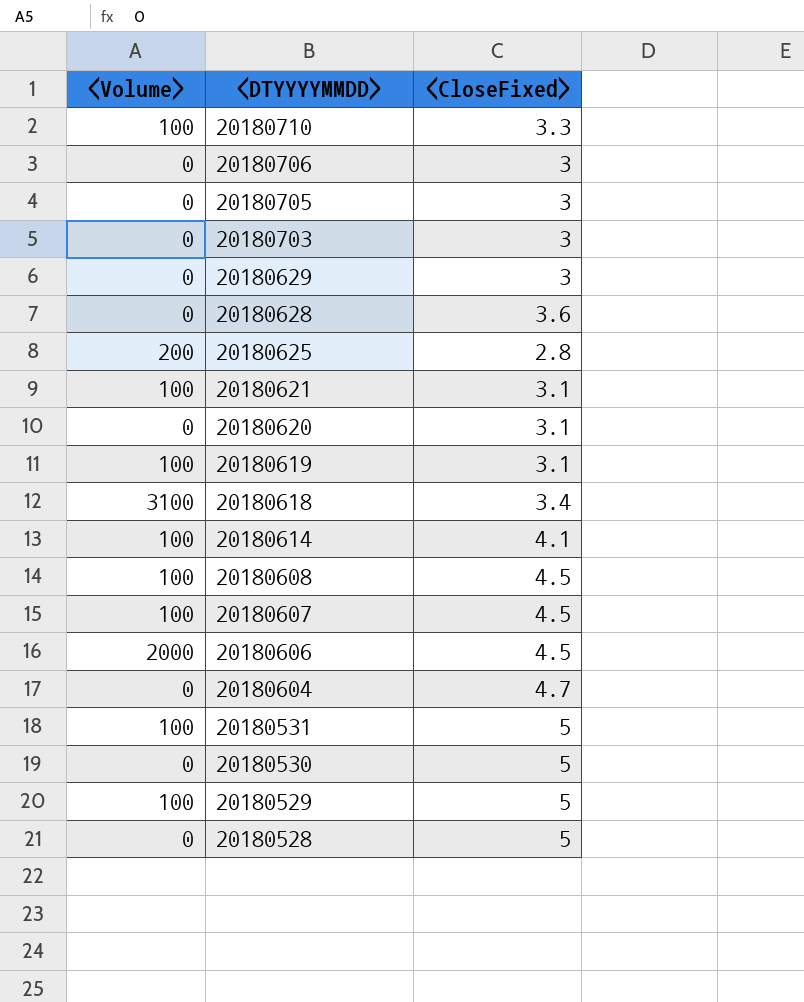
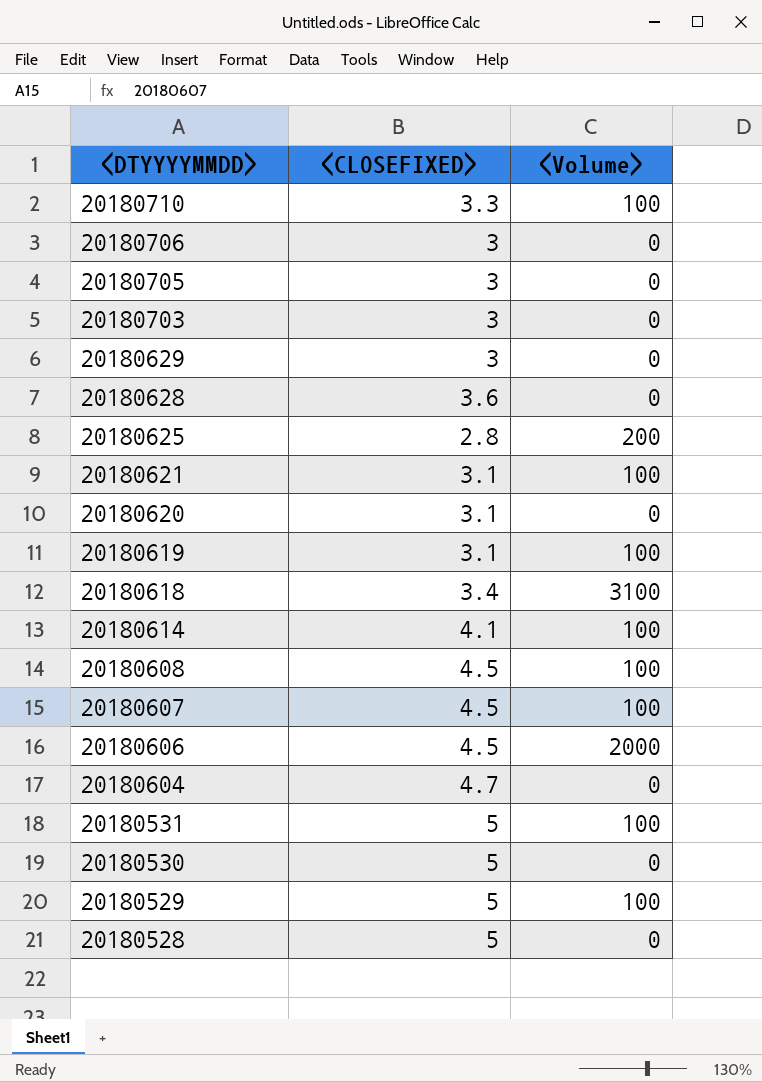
column name: <CloseFixed> -> <CLOSEFIXED>
column <Volume> | position: 1 -> 3

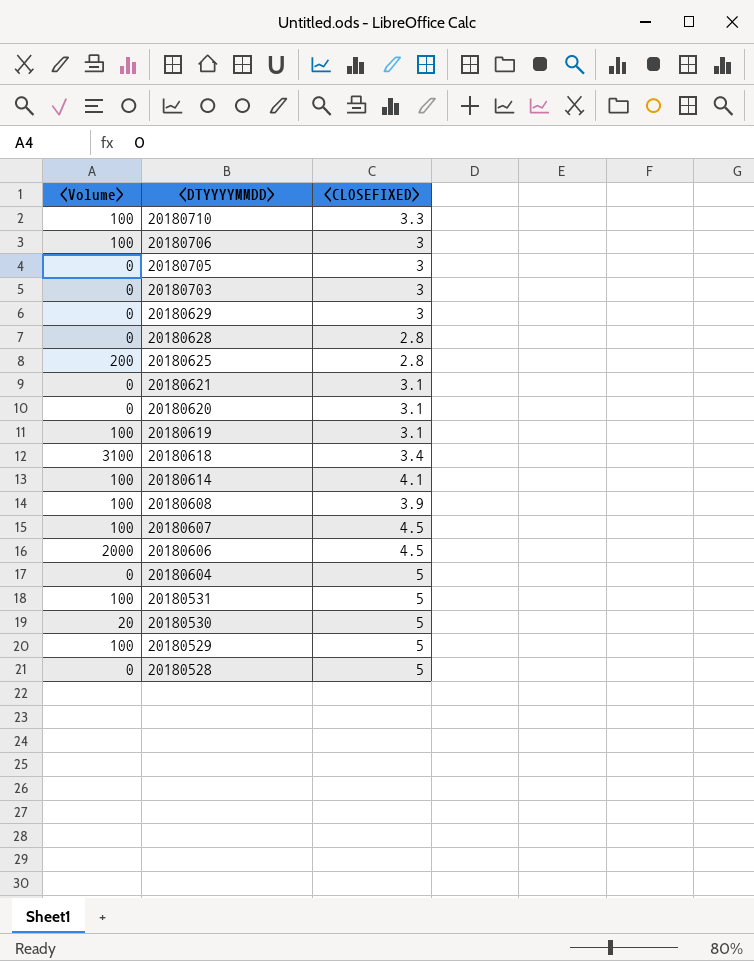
column <Volume> | position: 3 -> 1
20180706 | <Volume>: 0 -> 100
20180628 | <CLOSEFIXED>: 3.6 -> 2.8
20180621 | <Volume>: 100 -> 0
20180608 | <CLOSEFIXED>: 4.5 -> 3.9
20180604 | <CLOSEFIXED>: 4.7 -> 5
20180530 | <Volume>: 0 -> 20

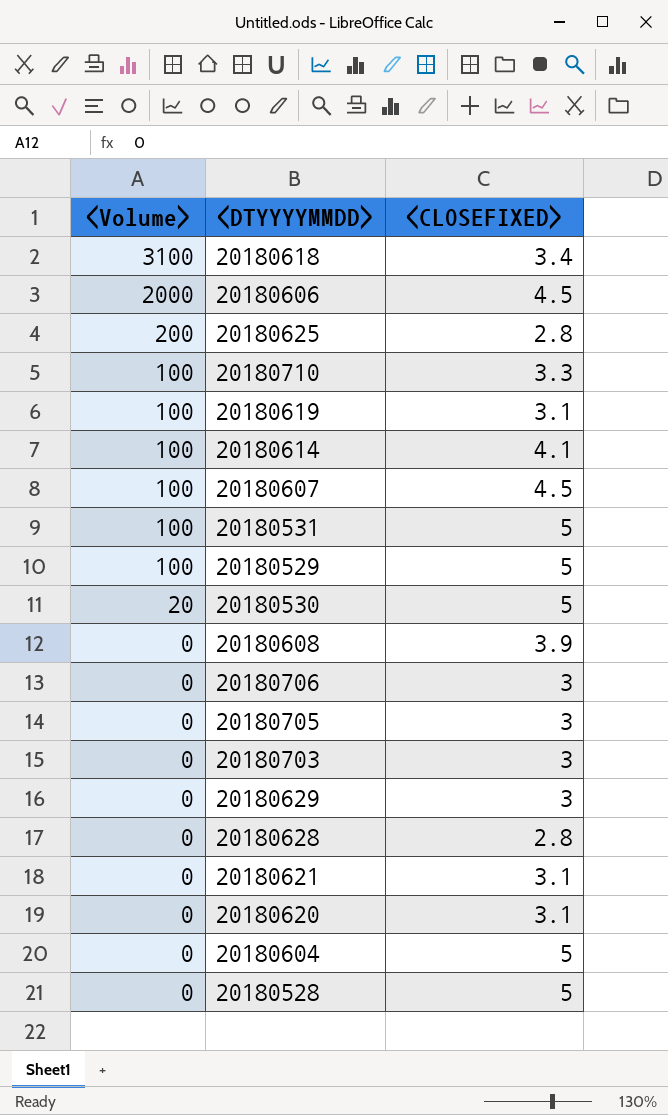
row order: <DTYYYYMMDD> descending -> <Volume> descending
20180608 | <Volume>: 100 -> 0
20180706 | <Volume>: 100 -> 0

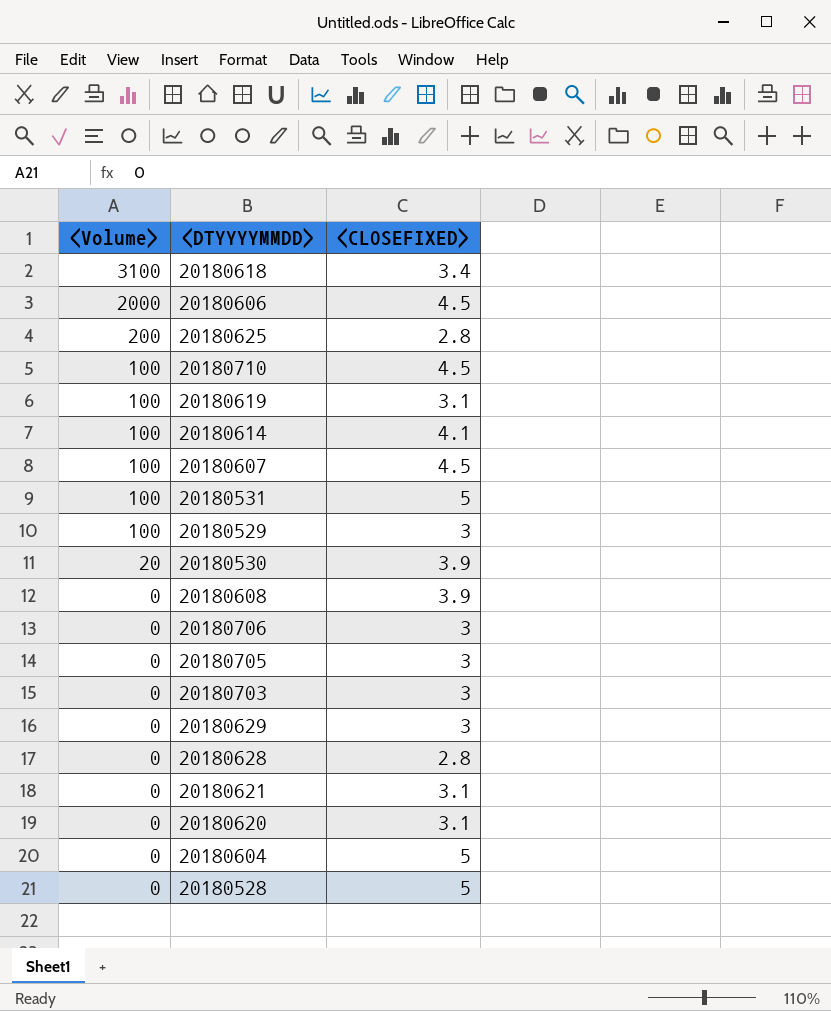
20180710 | <CLOSEFIXED>: 3.3 -> 4.5
20180529 | <CLOSEFIXED>: 5 -> 3
20180530 | <CLOSEFIXED>: 5 -> 3.9

